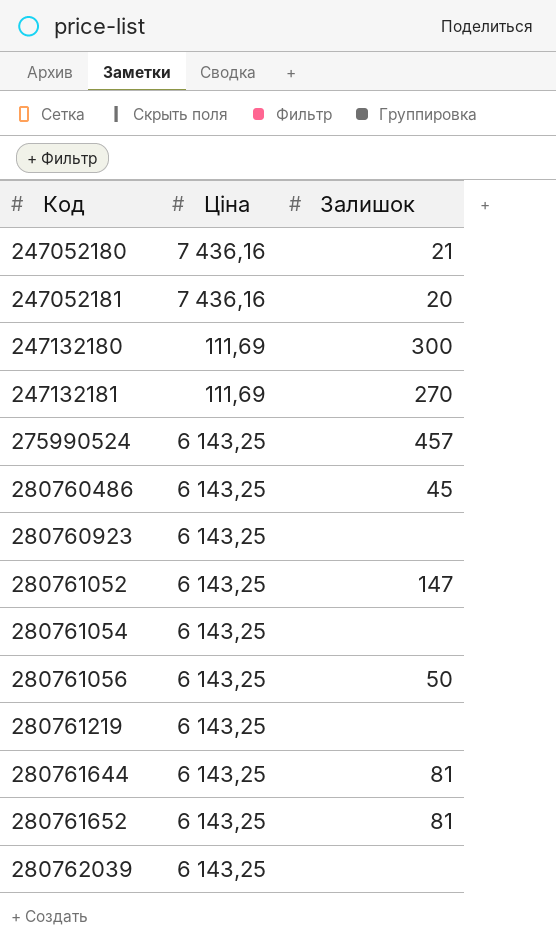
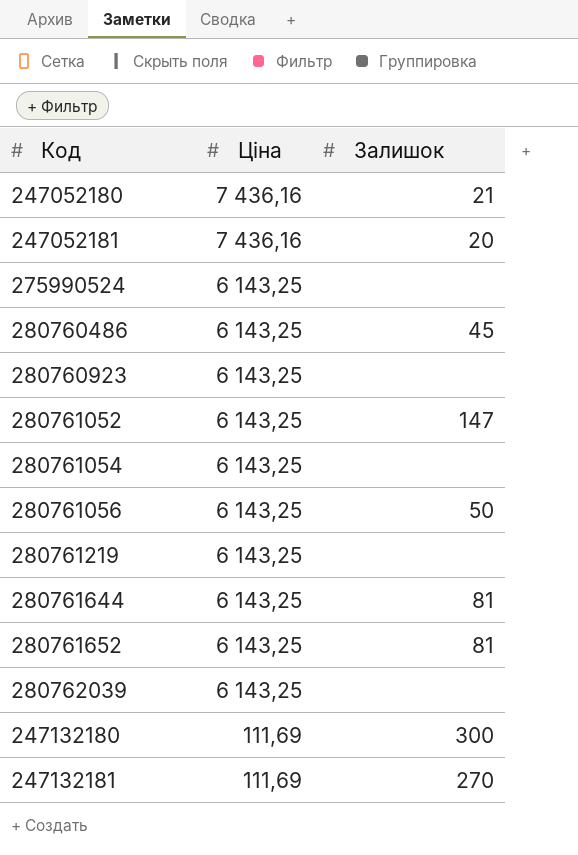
row order: Код ascending -> Ціна descending
275990524 | Залишок: 457 -> none

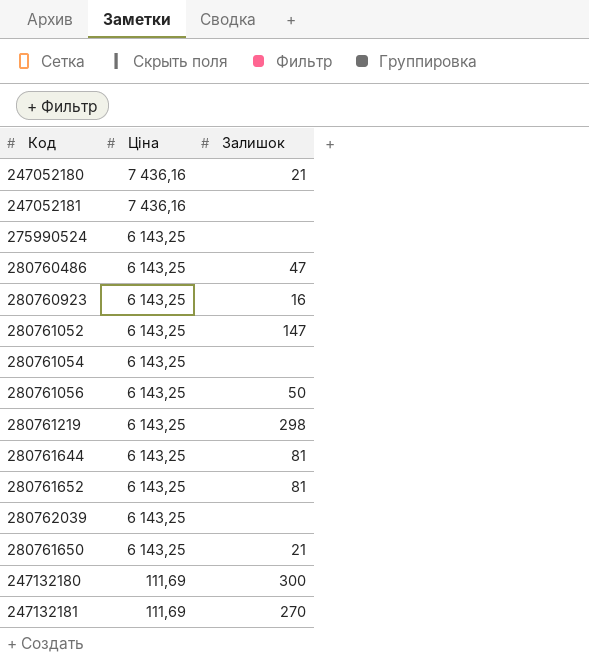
247052181 | Залишок: 20 -> none
280760486 | Залишок: 45 -> 47
280760923 | Залишок: none -> 16
280761219 | Залишок: none -> 298
row 280761650: none -> 6 143,25 | 21

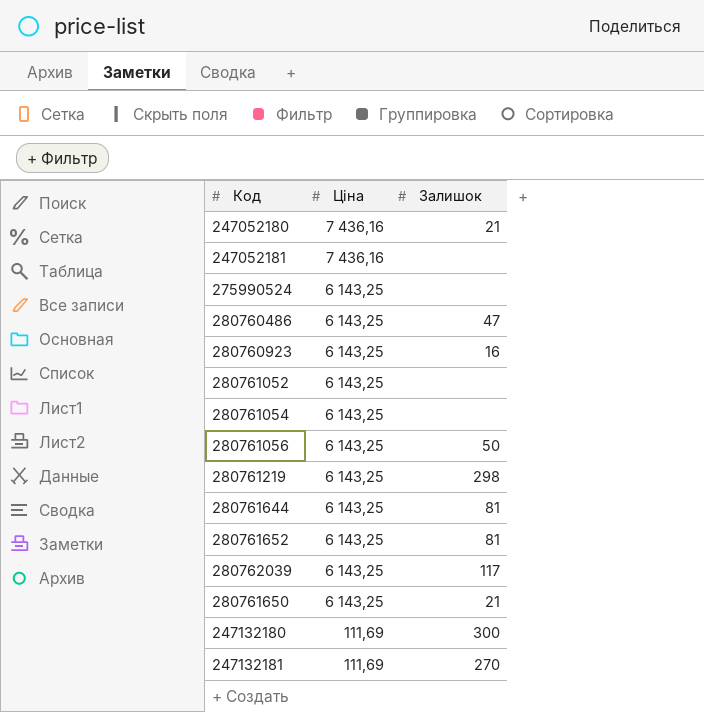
280761052 | Залишок: 147 -> none
280762039 | Залишок: none -> 117

